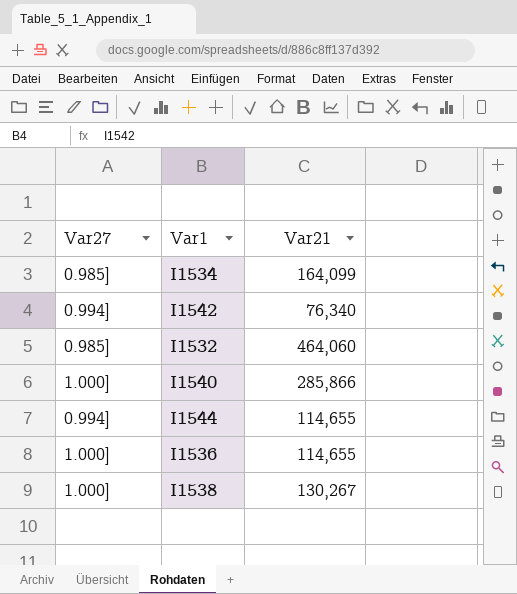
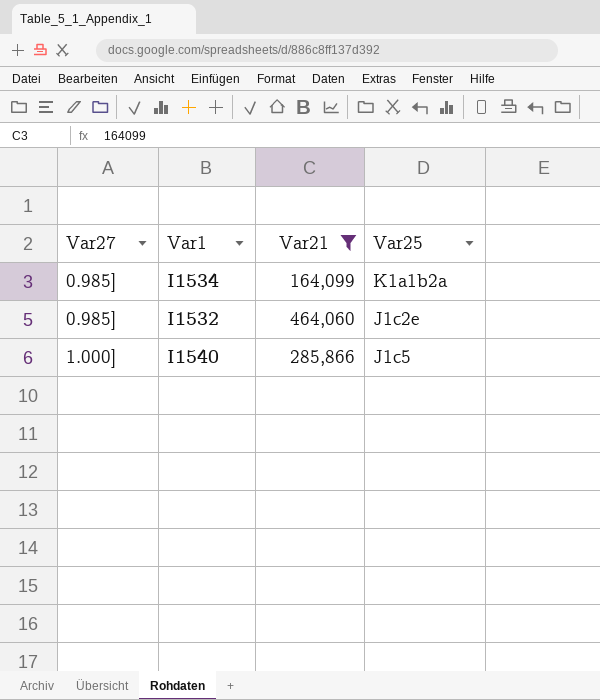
filter: none -> Var21 >= 164,099
column Var25 | position: none -> 4

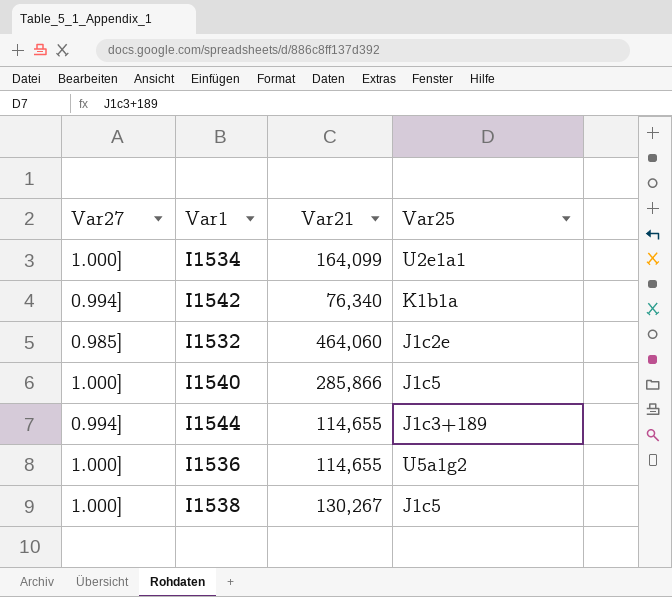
filter: Var21 >= 164,099 -> none
I1534 | Var27: 0.985] -> 1.000]
I1534 | Var25: K1a1b2a -> U2e1a1

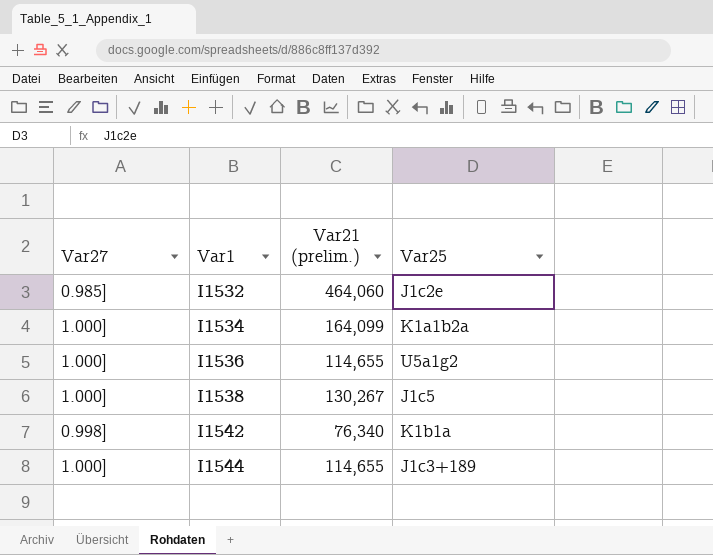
row order: none -> Var1 ascending
column name: Var21 -> Var21 (prelim.)
row I1540: 1.000] | 285,866 | J1c5 -> none
I1534 | Var25: U2e1a1 -> K1a1b2a
I1542 | Var27: 0.994] -> 0.998]
I1544 | Var27: 0.994] -> 1.000]

